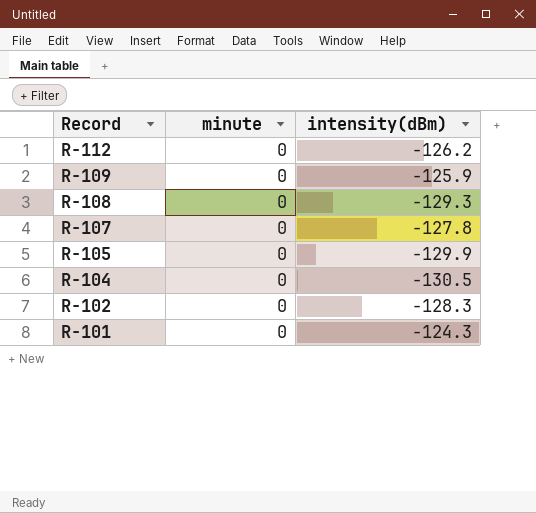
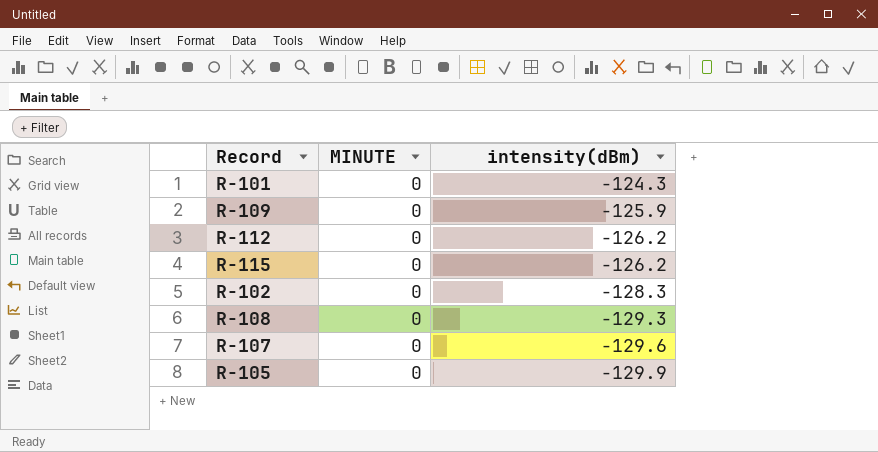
row order: Record descending -> intensity(dBm) descending
column name: minute -> MINUTE
row R-104: 0 | -130.5 -> none
row R-115: none -> 0 | -126.2
R-107 | intensity(dBm): -127.8 -> -129.6

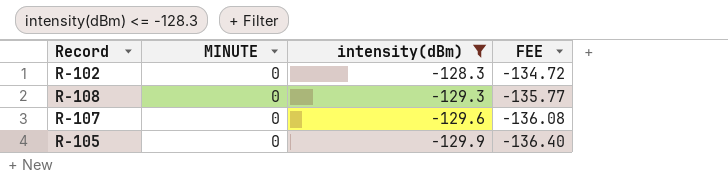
filter: none -> intensity(dBm) <= -128.3
column FEE | formula: none -> [intensity(dBm)] * 1.05

